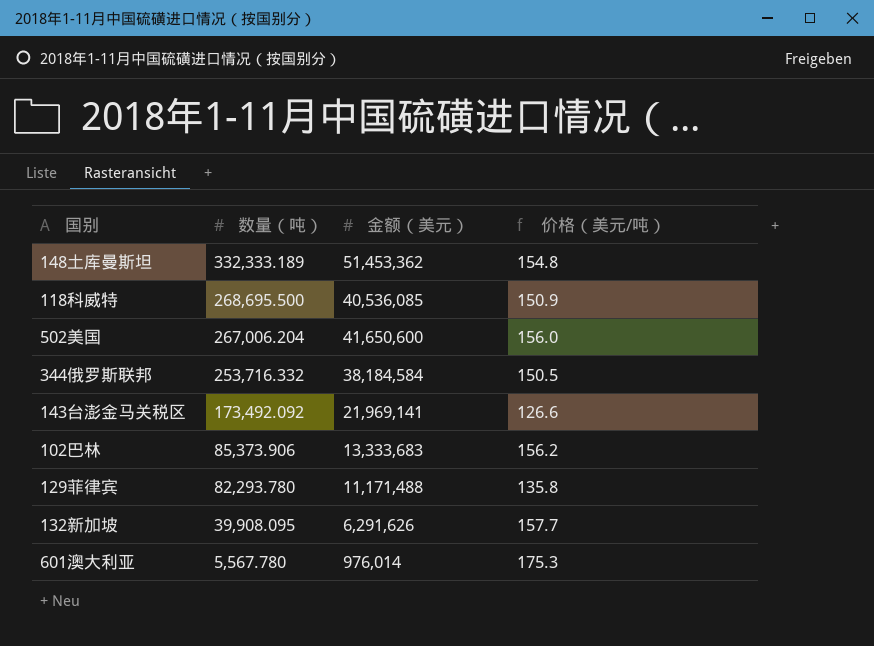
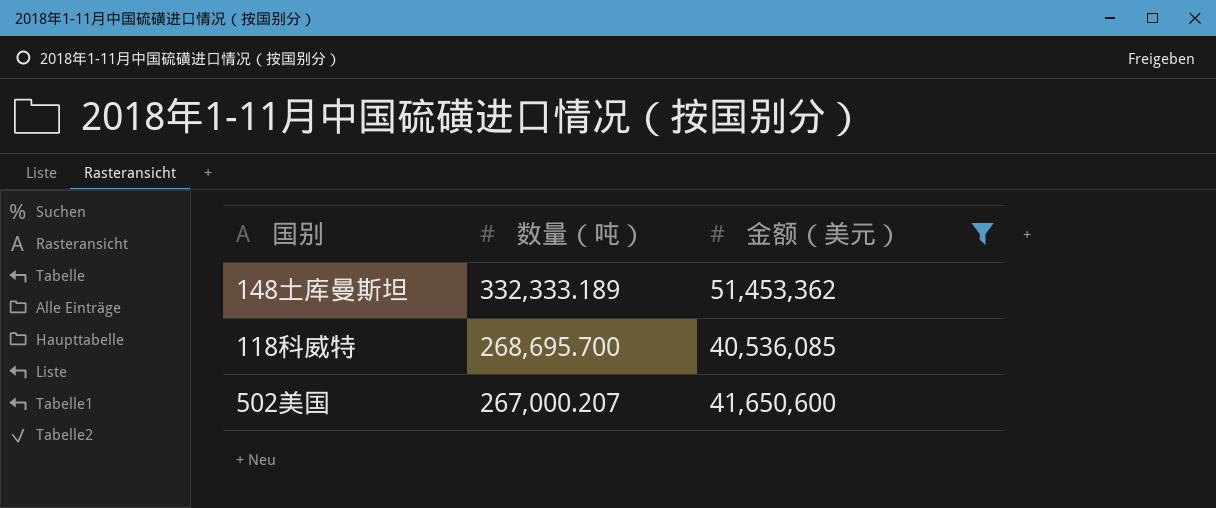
filter: none -> 金额（美元） >= 40,536,085
column 价格（美元/吨） | formula: [金额（美元）] / [数量（吨）] -> none
118科威特 | 数量（吨）: 268,695.500 -> 268,695.700
502美国 | 数量（吨）: 267,006.204 -> 267,000.207

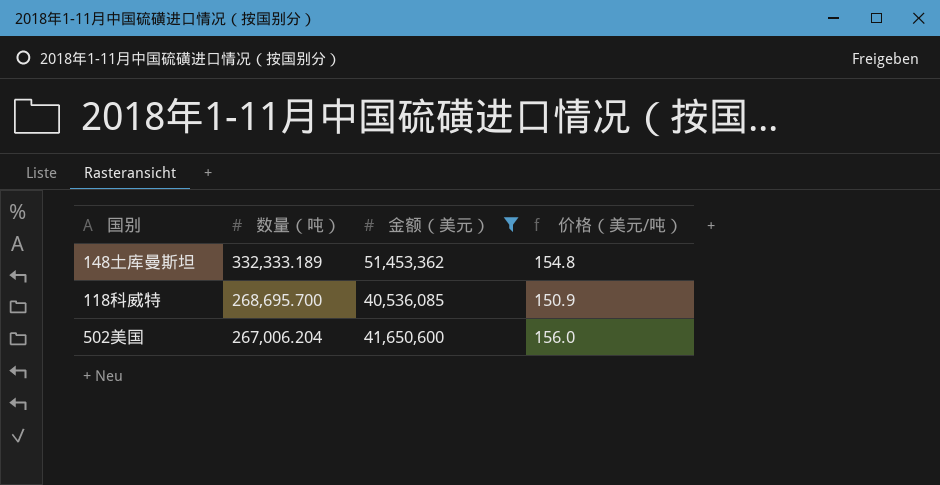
column 价格（美元/吨） | formula: none -> [金额（美元）] / [数量（吨）]
502美国 | 数量（吨）: 267,000.207 -> 267,006.204

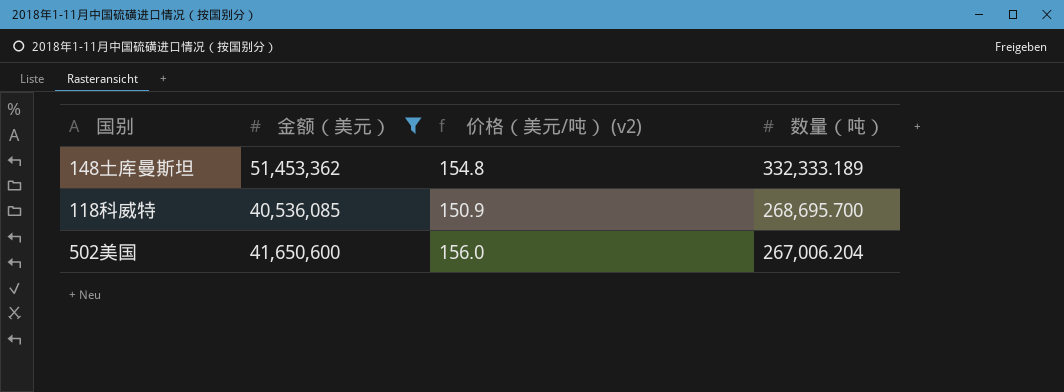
column name: 价格（美元/吨） -> 价格（美元/吨） (v2)
column 数量（吨） | position: 2 -> 4

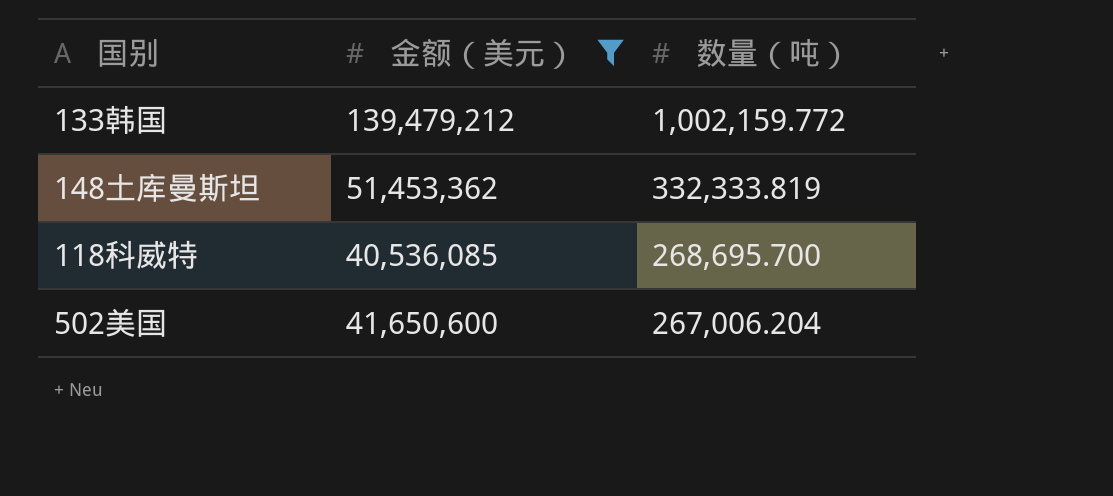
column 价格（美元/吨） (v2) | formula: [金额（美元）] / [数量（吨）] -> none
row 133韩国: none -> 139,479,212 | 1,002,159.772
148土库曼斯坦 | 数量（吨）: 332,333.189 -> 332,333.819

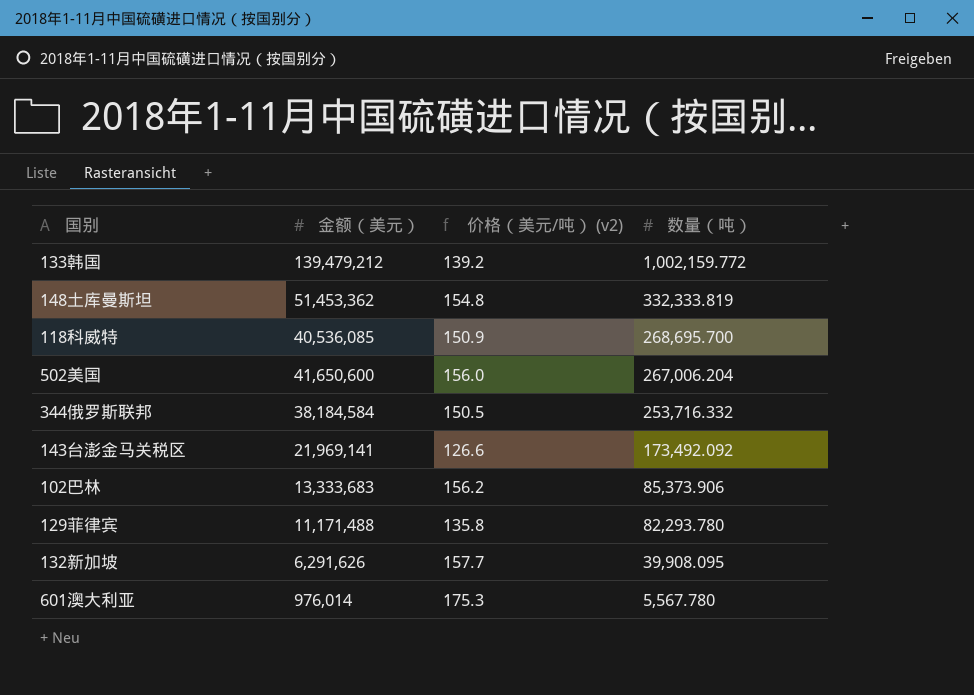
filter: 金额（美元） >= 40,536,085 -> none
column 价格（美元/吨） (v2) | formula: none -> [金额（美元）] / [数量（吨）]

